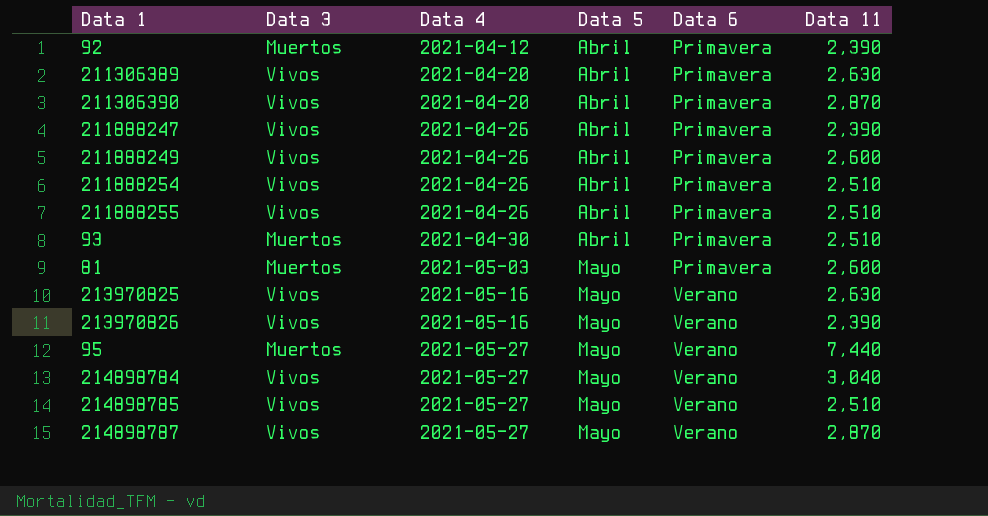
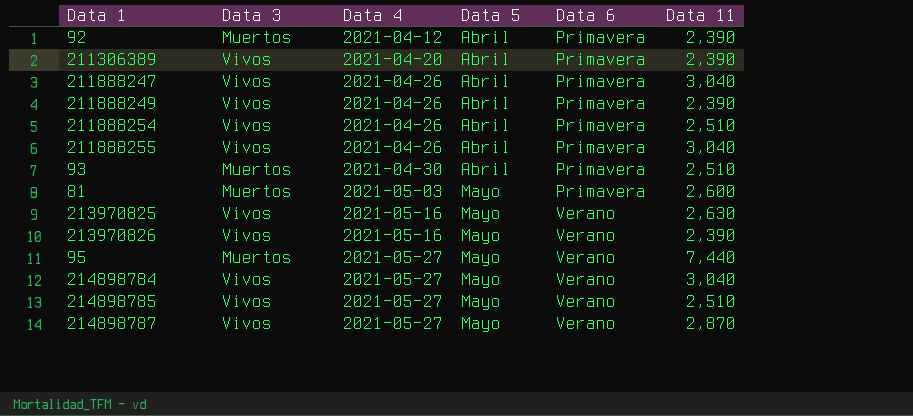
row 211306390: Vivos | 2021-04-20 | Abril | Primavera | 2,870 -> none
211306389 | Data 11: 2,630 -> 2,390
211888247 | Data 11: 2,390 -> 3,040
211888249 | Data 11: 2,600 -> 2,390
211888255 | Data 11: 2,510 -> 3,040

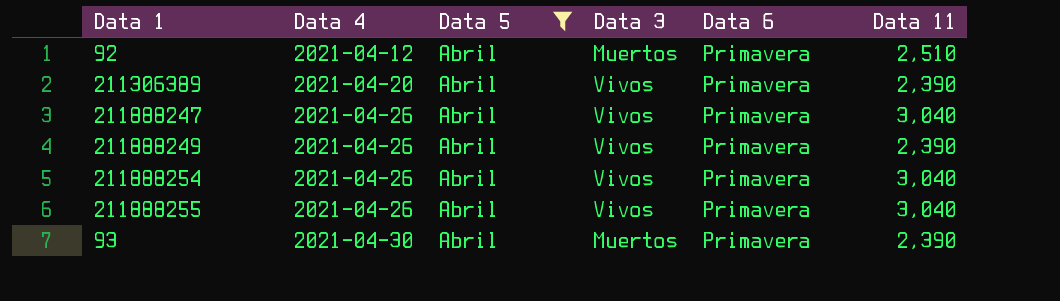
filter: none -> Data 5 = Abril
column Data 3 | position: 2 -> 4
92 | Data 11: 2,390 -> 2,510
211888254 | Data 11: 2,510 -> 3,040
93 | Data 11: 2,510 -> 2,390

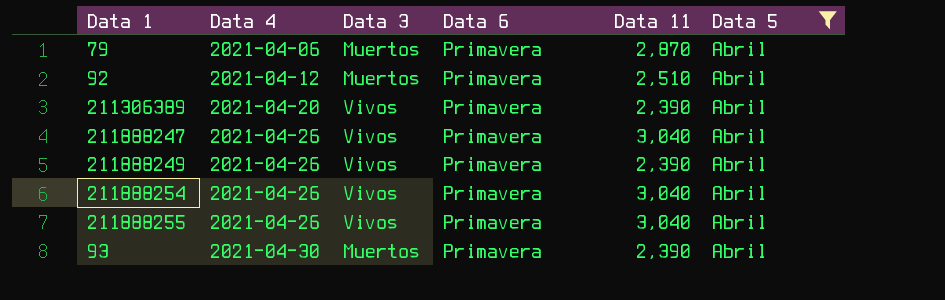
column Data 5 | position: 3 -> 6
row 79: none -> 2021-04-06 | Muertos | Primavera | 2,870 | Abril

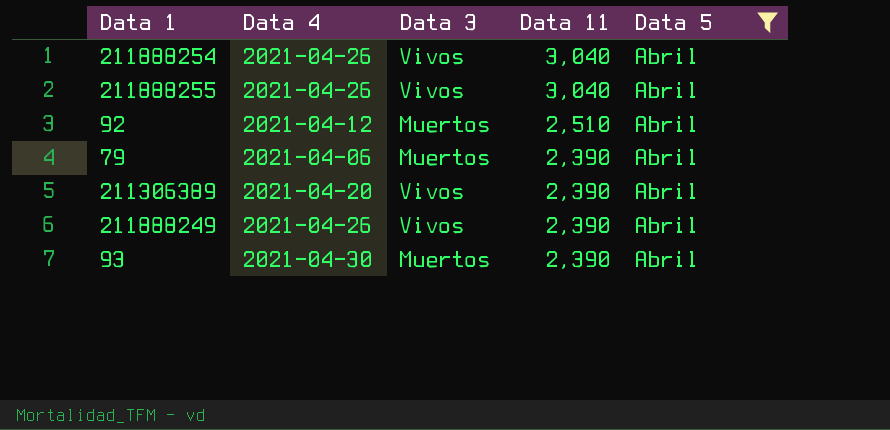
row order: Data 4 ascending -> Data 11 descending
column Data 6 | position: 4 -> none
row 211888247: 2021-04-26 | Vivos | Primavera | 3,040 | Abril -> none
79 | Data 11: 2,870 -> 2,390

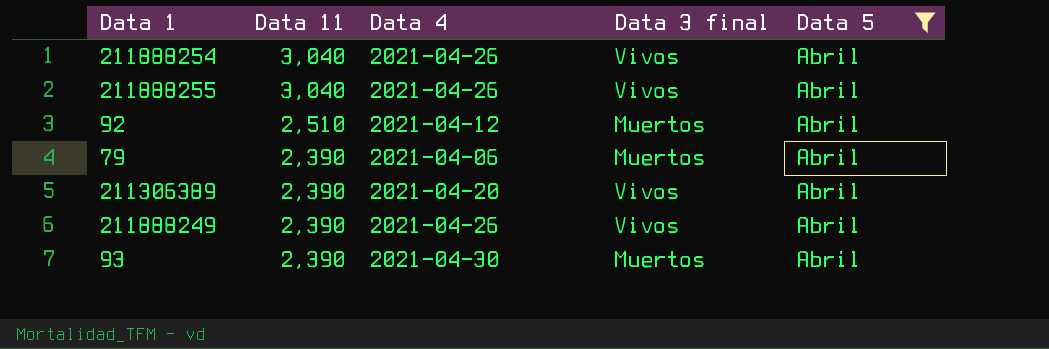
column Data 11 | position: 4 -> 2
column name: Data 3 -> Data 3 final

